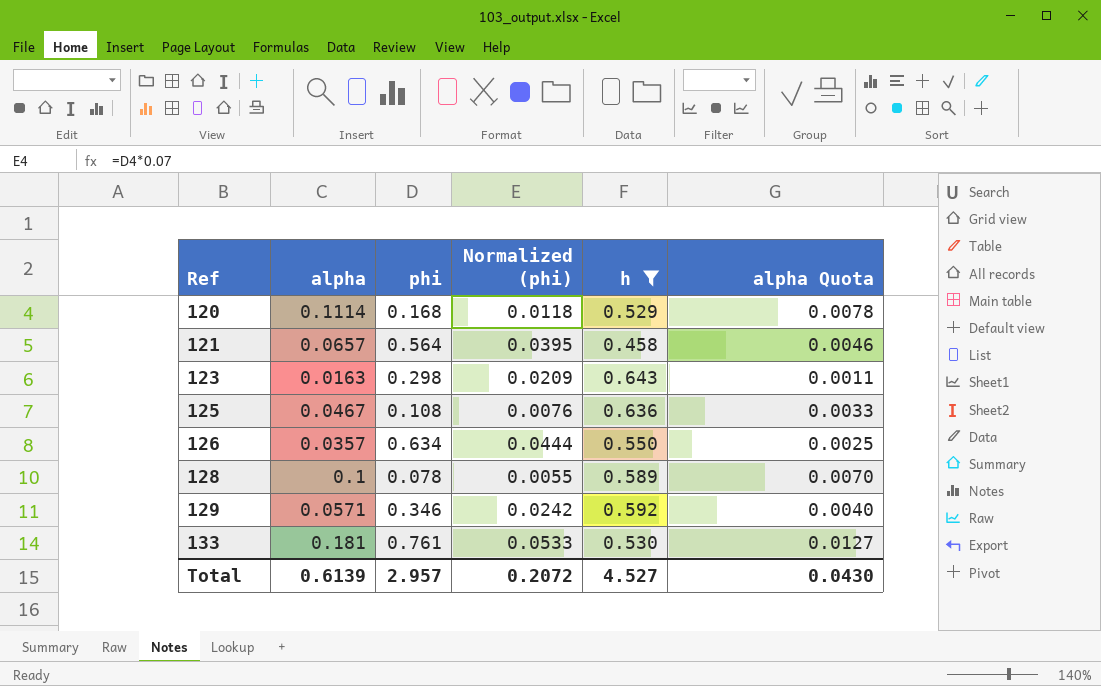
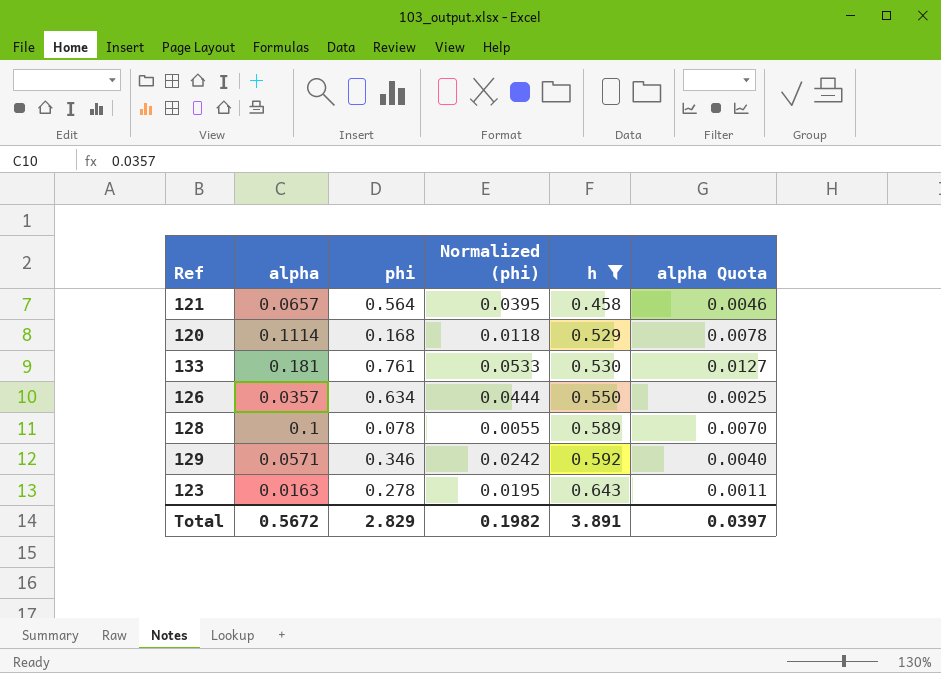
row order: Ref ascending -> h ascending
row 125: 0.0467 | 0.108 | 0.0076 | 0.636 | 0.0033 -> none
123 | phi: 0.298 -> 0.278
123 | Normalized (phi): 0.0209 -> 0.0195
Total | alpha: 0.6139 -> 0.5672
Total | phi: 2.957 -> 2.829
Total | Normalized (phi): 0.2072 -> 0.1982
Total | h: 4.527 -> 3.891
Total | alpha Quota: 0.0430 -> 0.0397

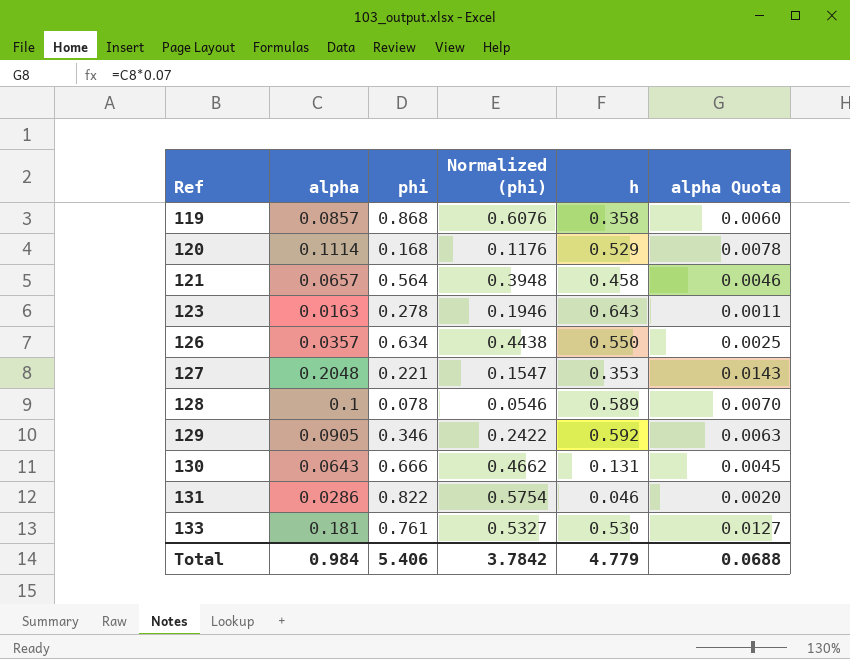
filter: h >= 0.458 -> none
row order: h ascending -> Ref ascending
column Normalized (phi) | formula: [phi] * 0.07 -> [phi] * 0.7
129 | alpha: 0.0571 -> 0.0905
129 | alpha Quota: 0.0040 -> 0.0063
Total | alpha: 0.5672 -> 0.984
Total | phi: 2.829 -> 5.406
Total | Normalized (phi): 0.1982 -> 3.7842
Total | h: 3.891 -> 4.779
Total | alpha Quota: 0.0397 -> 0.0688

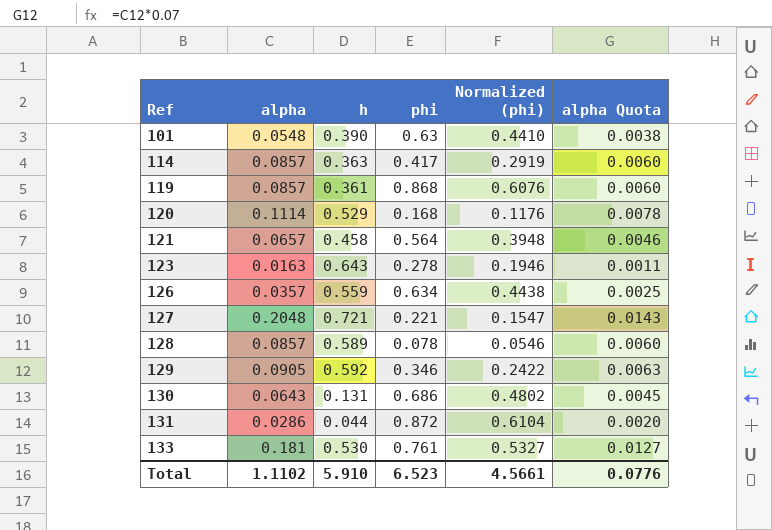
column h | position: 5 -> 3
row 101: none -> 0.0548 | 0.390 | 0.63 | 0.4410 | 0.0038
row 114: none -> 0.0857 | 0.363 | 0.417 | 0.2919 | 0.0060
119 | h: 0.358 -> 0.361
126 | h: 0.550 -> 0.559
127 | h: 0.353 -> 0.721
128 | alpha: 0.1 -> 0.0857
128 | alpha Quota: 0.0070 -> 0.0060
130 | phi: 0.666 -> 0.686
130 | Normalized (phi): 0.4662 -> 0.4802
131 | h: 0.046 -> 0.044
131 | phi: 0.822 -> 0.872
131 | Normalized (phi): 0.5754 -> 0.6104
Total | alpha: 0.984 -> 1.1102
Total | h: 4.779 -> 5.910
Total | phi: 5.406 -> 6.523
Total | Normalized (phi): 3.7842 -> 4.5661
Total | alpha Quota: 0.0688 -> 0.0776

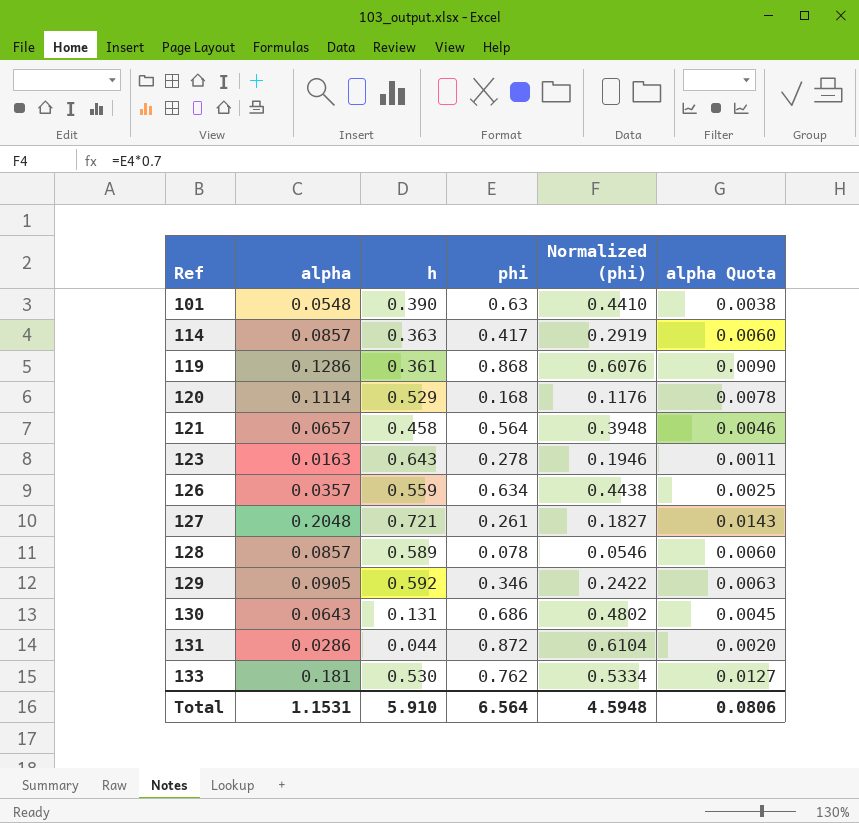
119 | alpha: 0.0857 -> 0.1286
119 | alpha Quota: 0.0060 -> 0.0090
127 | phi: 0.221 -> 0.261
127 | Normalized (phi): 0.1547 -> 0.1827
133 | phi: 0.761 -> 0.762
133 | Normalized (phi): 0.5327 -> 0.5334
Total | alpha: 1.1102 -> 1.1531
Total | phi: 6.523 -> 6.564
Total | Normalized (phi): 4.5661 -> 4.5948
Total | alpha Quota: 0.0776 -> 0.0806

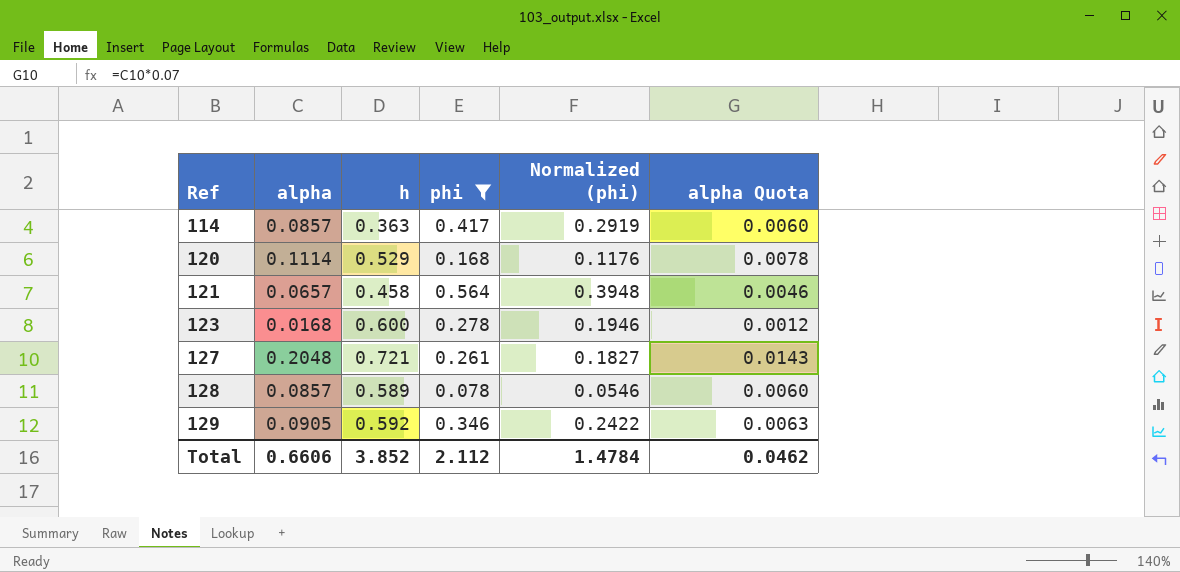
filter: none -> phi <= 0.564
123 | alpha: 0.0163 -> 0.0168
123 | h: 0.643 -> 0.600
123 | alpha Quota: 0.0011 -> 0.0012
Total | alpha: 1.1531 -> 0.6606
Total | h: 5.910 -> 3.852
Total | phi: 6.564 -> 2.112
Total | Normalized (phi): 4.5948 -> 1.4784
Total | alpha Quota: 0.0806 -> 0.0462

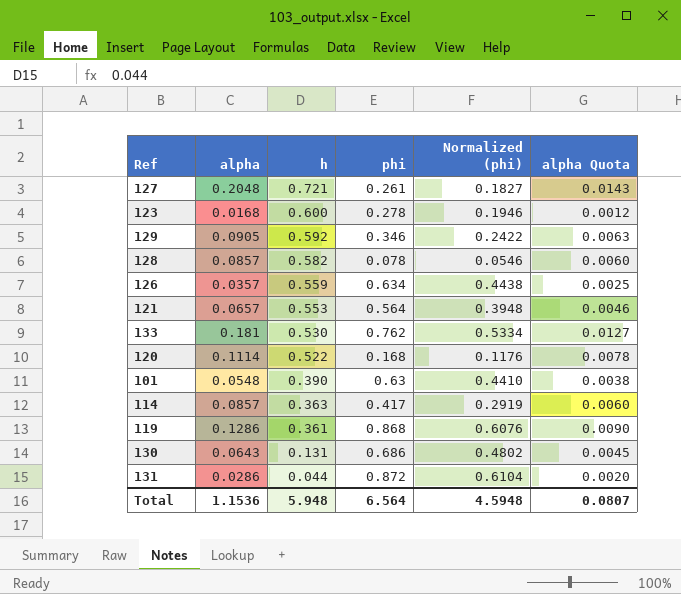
filter: phi <= 0.564 -> none
row order: Ref ascending -> h descending
128 | h: 0.589 -> 0.582
121 | h: 0.458 -> 0.553
120 | h: 0.529 -> 0.522
Total | alpha: 0.6606 -> 1.1536
Total | h: 3.852 -> 5.948
Total | phi: 2.112 -> 6.564
Total | Normalized (phi): 1.4784 -> 4.5948
Total | alpha Quota: 0.0462 -> 0.0807

